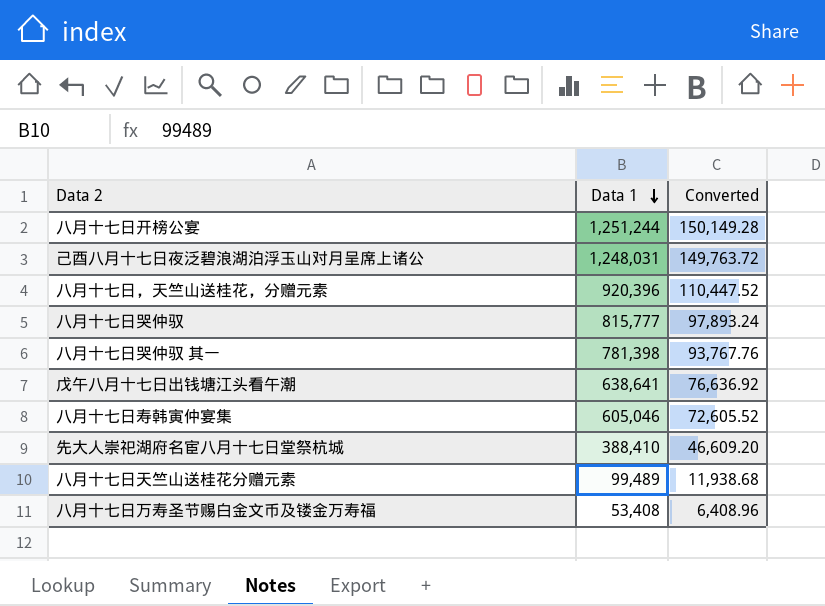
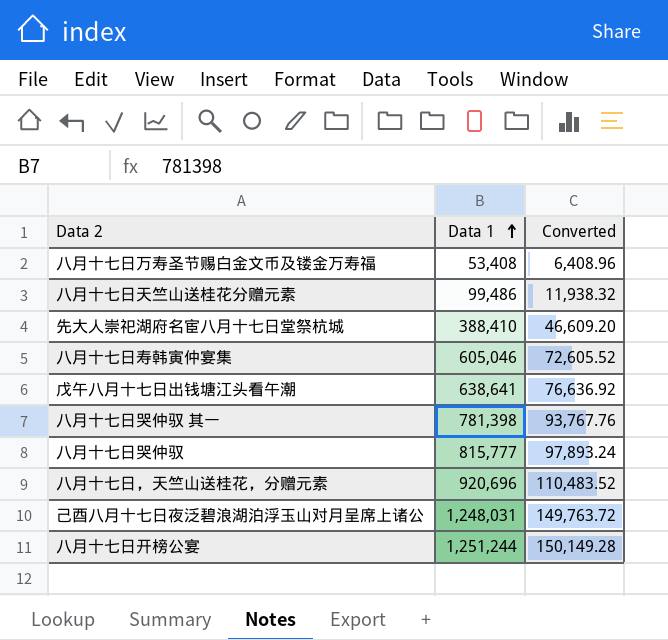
row order: Data 1 descending -> Data 1 ascending
八月十七日天竺山送桂花分赠元素 | Data 1: 99,489 -> 99,486
八月十七日天竺山送桂花分赠元素 | Converted: 11,938.68 -> 11,938.32
八月十七日，天竺山送桂花，分赠元素 | Data 1: 920,396 -> 920,696
八月十七日，天竺山送桂花，分赠元素 | Converted: 110,447.52 -> 110,483.52

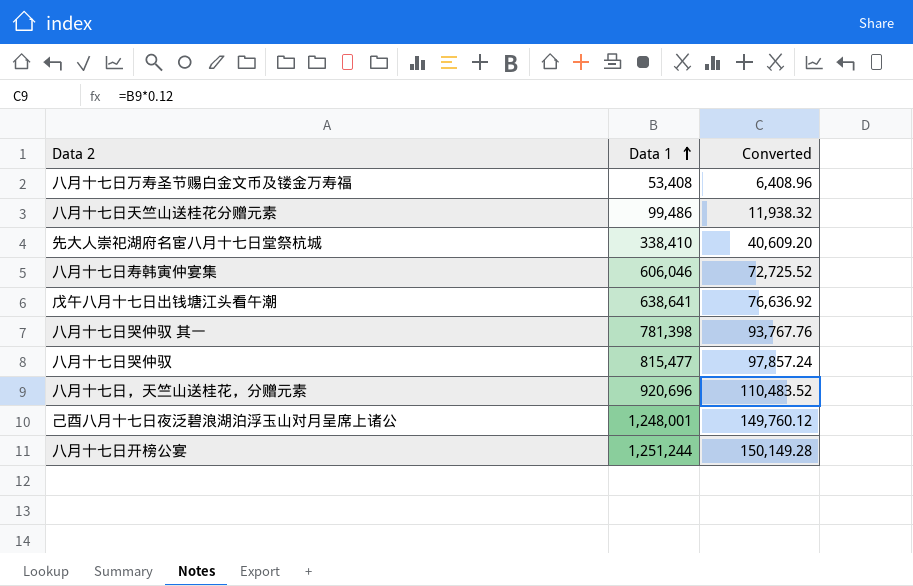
先大人崇祀湖府名宦八月十七日堂祭杭城 | Data 1: 388,410 -> 338,410
先大人崇祀湖府名宦八月十七日堂祭杭城 | Converted: 46,609.20 -> 40,609.20
八月十七日寿韩寅仲宴集 | Data 1: 605,046 -> 606,046
八月十七日寿韩寅仲宴集 | Converted: 72,605.52 -> 72,725.52
八月十七日哭仲驭 | Data 1: 815,777 -> 815,477
八月十七日哭仲驭 | Converted: 97,893.24 -> 97,857.24
己酉八月十七日夜泛碧浪湖泊浮玉山对月呈席上诸公 | Data 1: 1,248,031 -> 1,248,001
己酉八月十七日夜泛碧浪湖泊浮玉山对月呈席上诸公 | Converted: 149,763.72 -> 149,760.12

